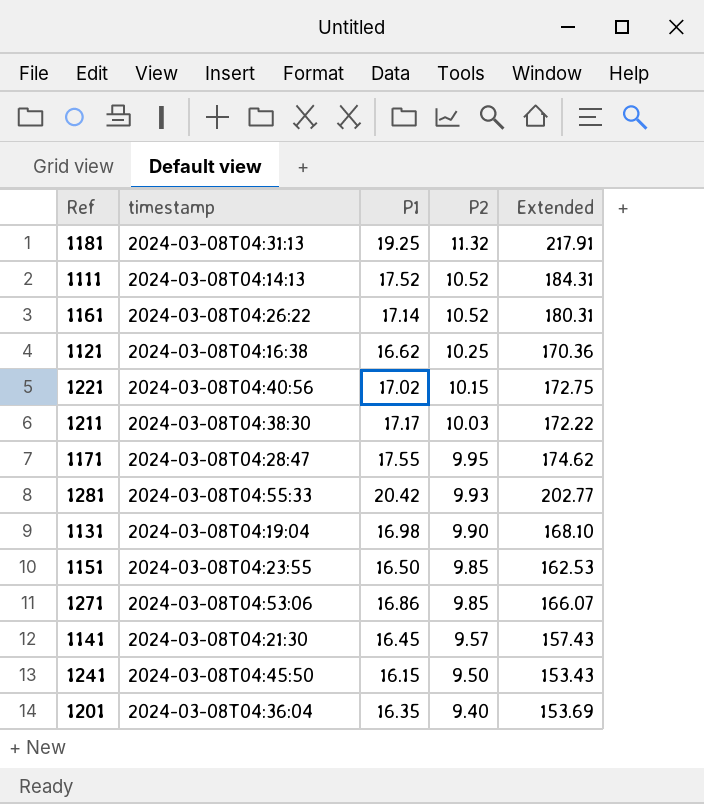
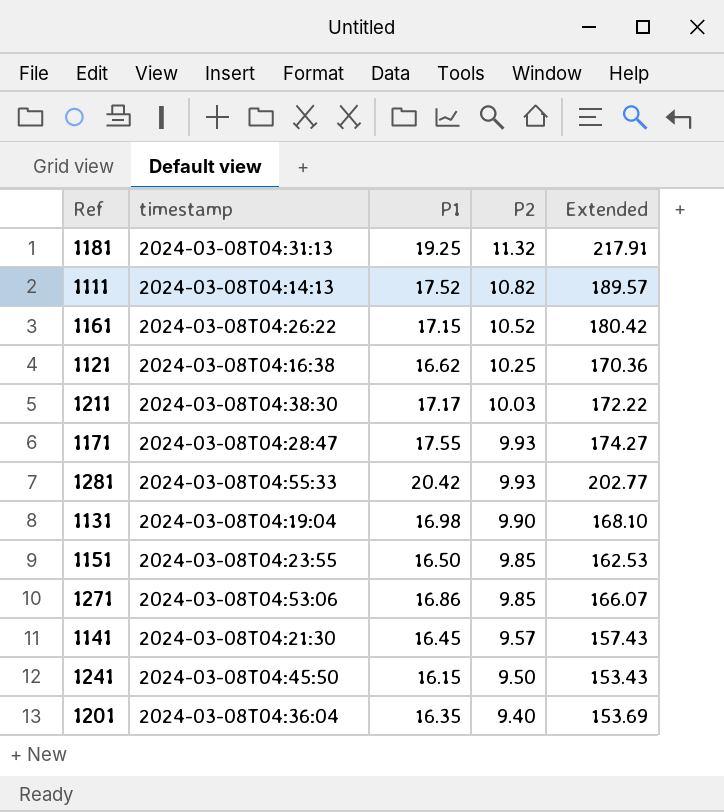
row 1221: 2024-03-08T04:40:56 | 17.02 | 10.15 | 172.75 -> none
1111 | P2: 10.52 -> 10.82
1111 | Extended: 184.31 -> 189.57
1161 | P1: 17.14 -> 17.15
1161 | Extended: 180.31 -> 180.42
1171 | P2: 9.95 -> 9.93
1171 | Extended: 174.62 -> 174.27

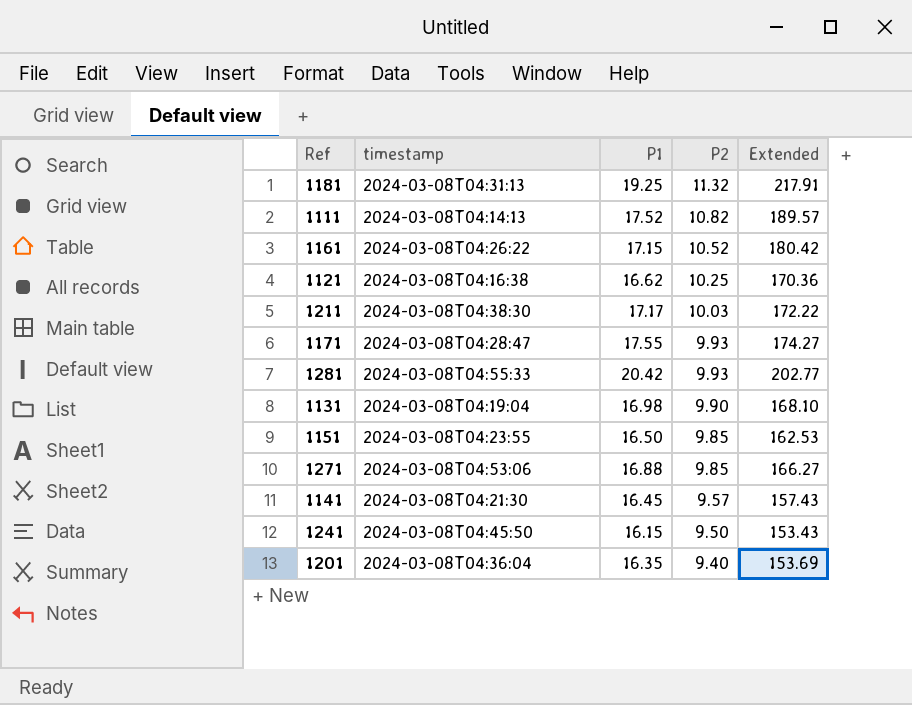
1271 | P1: 16.86 -> 16.88
1271 | Extended: 166.07 -> 166.27

